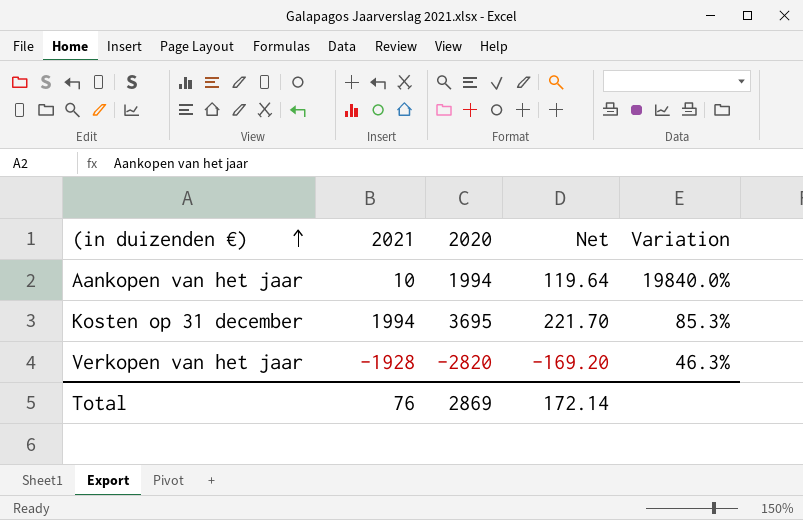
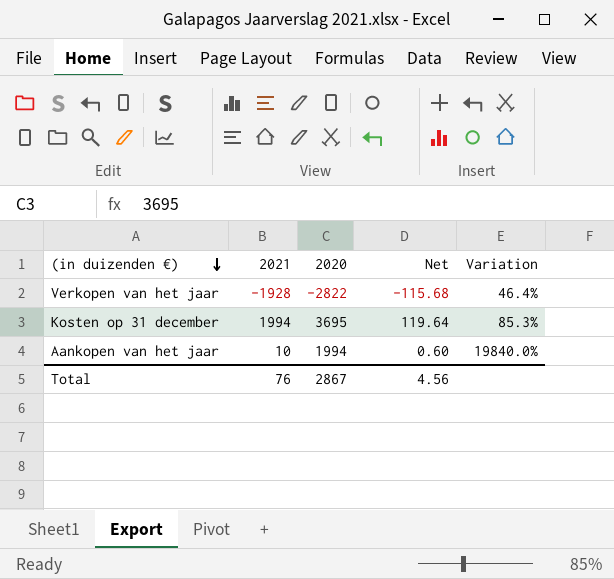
row order: (in duizenden €) ascending -> (in duizenden €) descending
column Net | formula: [2020] * 0.06 -> [2021] * 0.06
Verkopen van het jaar | 2020: -2820 -> -2822
Verkopen van het jaar | Variation: 46.3% -> 46.4%
Total | 2020: 2869 -> 2867
Total | Net: 172.14 -> 4.56

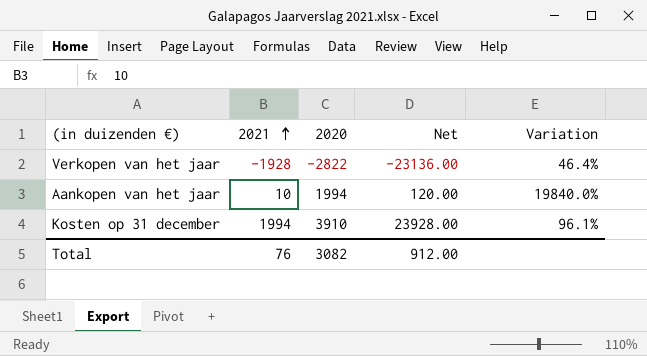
row order: (in duizenden €) descending -> 2021 ascending
column Net | formula: [2021] * 0.06 -> [2021] * 12
Kosten op 31 december | 2020: 3695 -> 3910
Kosten op 31 december | Variation: 85.3% -> 96.1%
Total | 2020: 2867 -> 3082
Total | Net: 4.56 -> 912.00

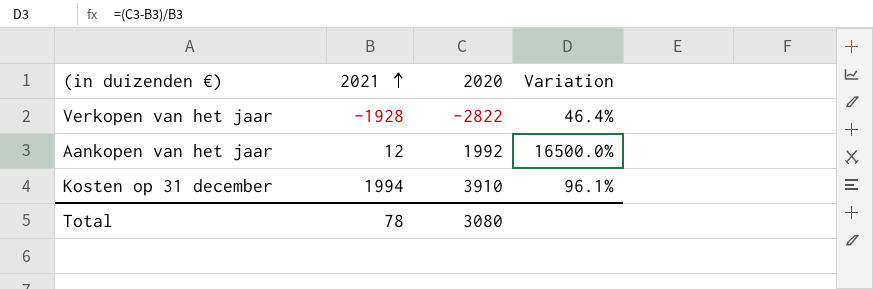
column Net | formula: [2021] * 12 -> none
Aankopen van het jaar | 2021: 10 -> 12
Aankopen van het jaar | 2020: 1994 -> 1992
Aankopen van het jaar | Variation: 19840.0% -> 16500.0%
Total | 2021: 76 -> 78
Total | 2020: 3082 -> 3080

